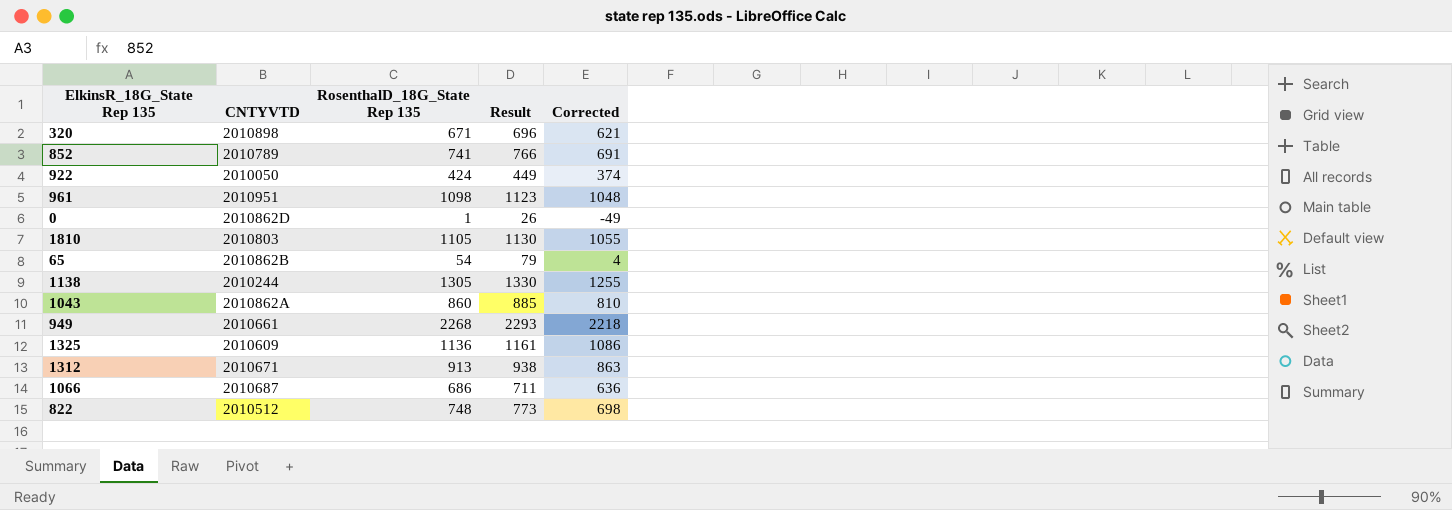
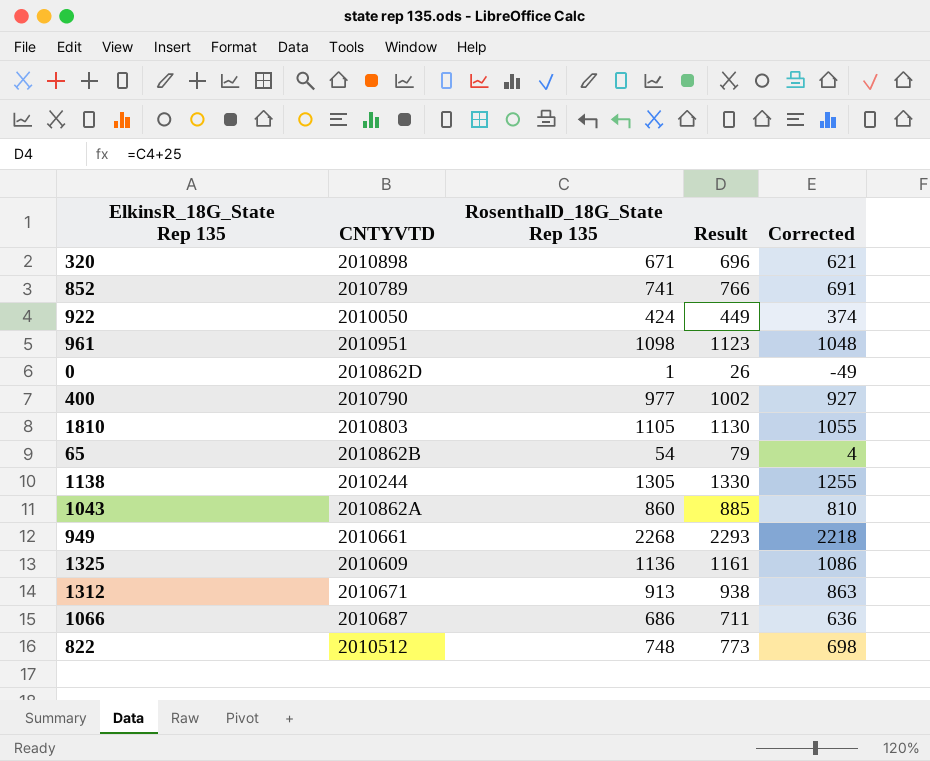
row 400: none -> 2010790 | 977 | 1002 | 927

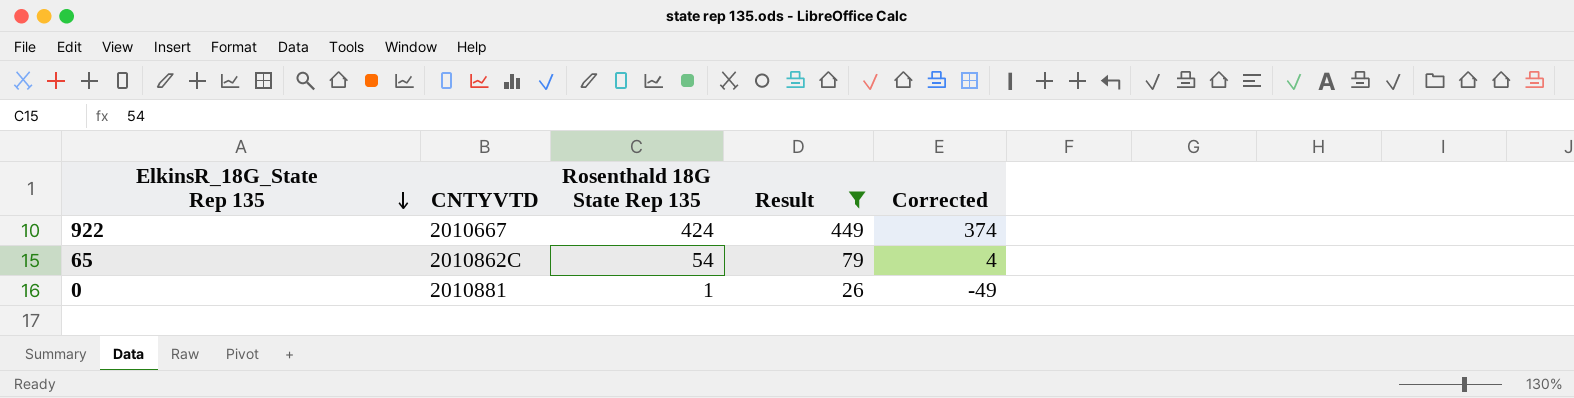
filter: none -> Result <= 449
row order: none -> ElkinsR_18G_State Rep 135 descending
column name: RosenthalD_18G_State Rep 135 -> Rosenthald 18G State Rep 135
922 | CNTYVTD: 2010050 -> 2010667
65 | CNTYVTD: 2010862B -> 2010862C
0 | CNTYVTD: 2010862D -> 2010881

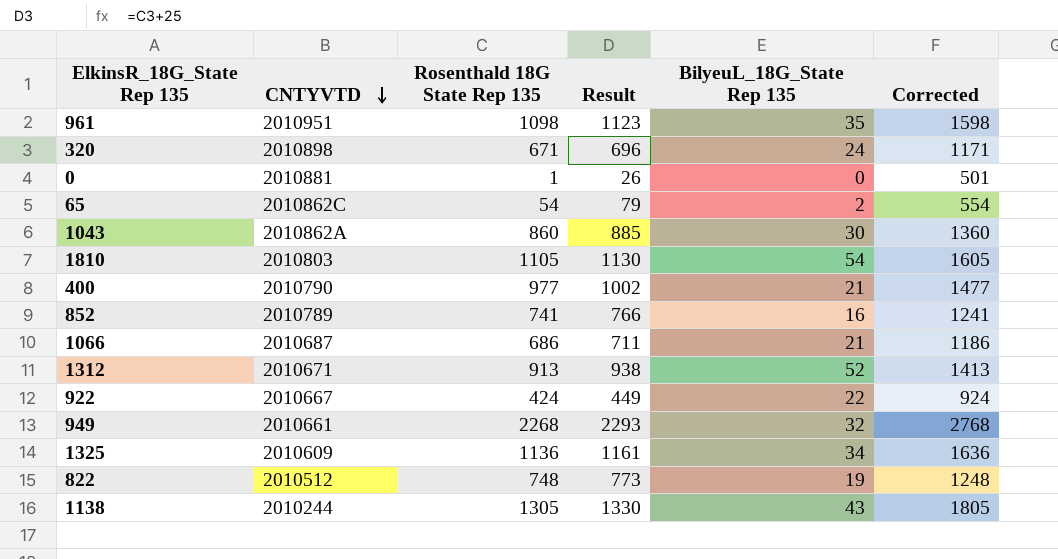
filter: Result <= 449 -> none
row order: ElkinsR_18G_State Rep 135 descending -> CNTYVTD descending
column BilyeuL_18G_State Rep 135 | position: none -> 5
column Corrected | formula: [Rosenthald 18G State Rep 135] - 50 -> [Rosenthald 18G State Rep 135] + 500

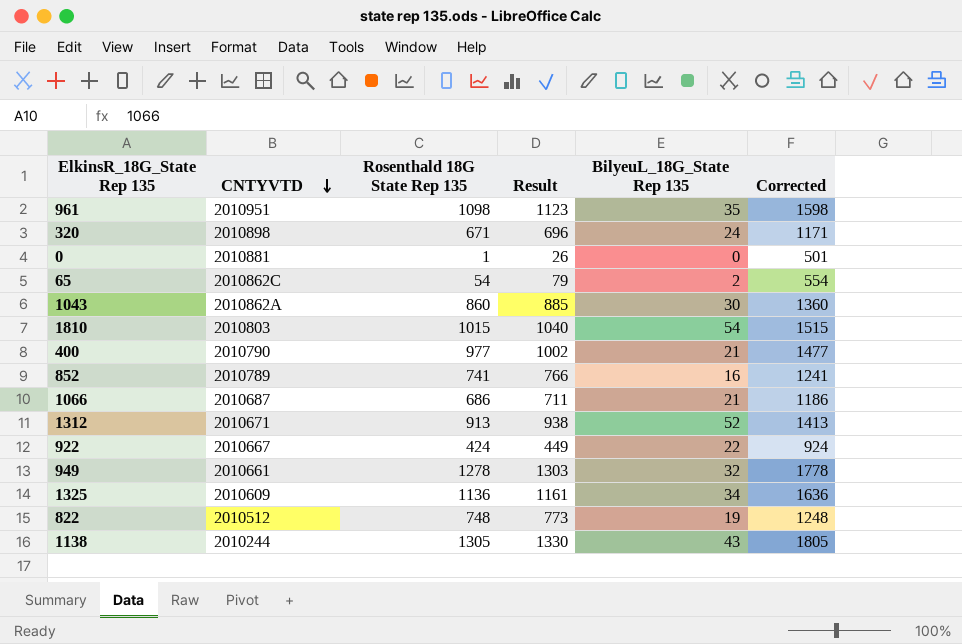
1810 | Rosenthald 18G State Rep 135: 1105 -> 1015
1810 | Result: 1130 -> 1040
1810 | Corrected: 1605 -> 1515
949 | Rosenthald 18G State Rep 135: 2268 -> 1278
949 | Result: 2293 -> 1303
949 | Corrected: 2768 -> 1778

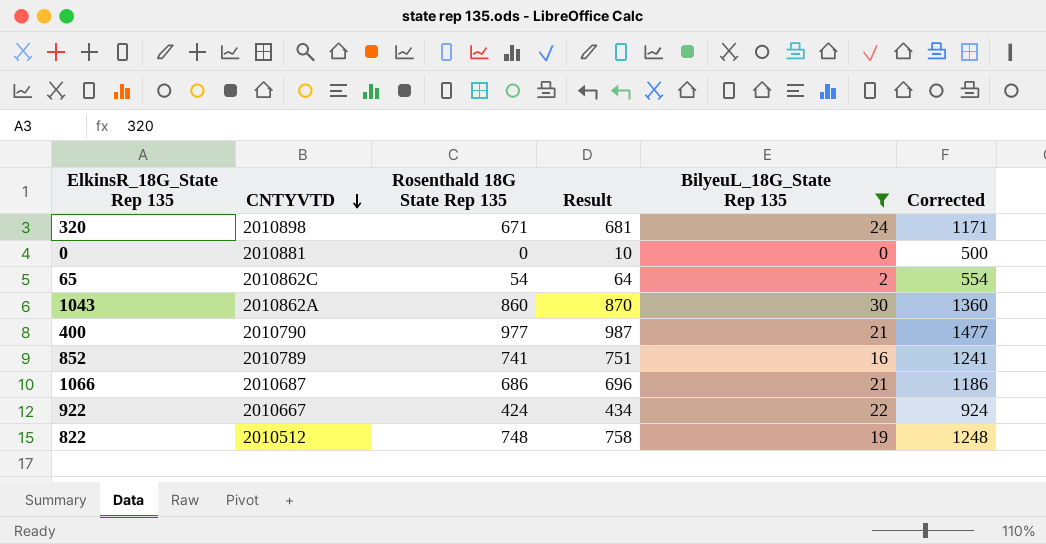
filter: none -> BilyeuL_18G_State Rep 135 <= 30
column Result | formula: [Rosenthald 18G State Rep 135] + 25 -> [Rosenthald 18G State Rep 135] + 10
0 | Rosenthald 18G State Rep 135: 1 -> 0
0 | Corrected: 501 -> 500

